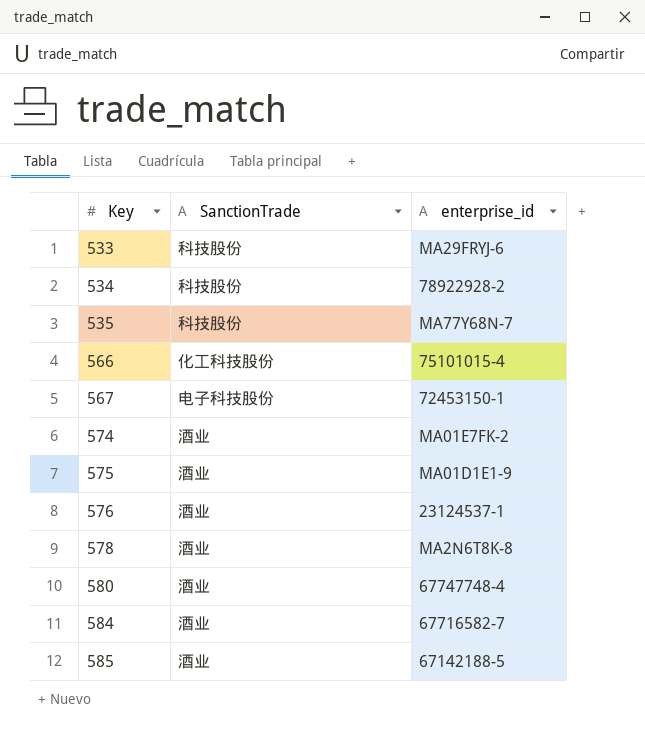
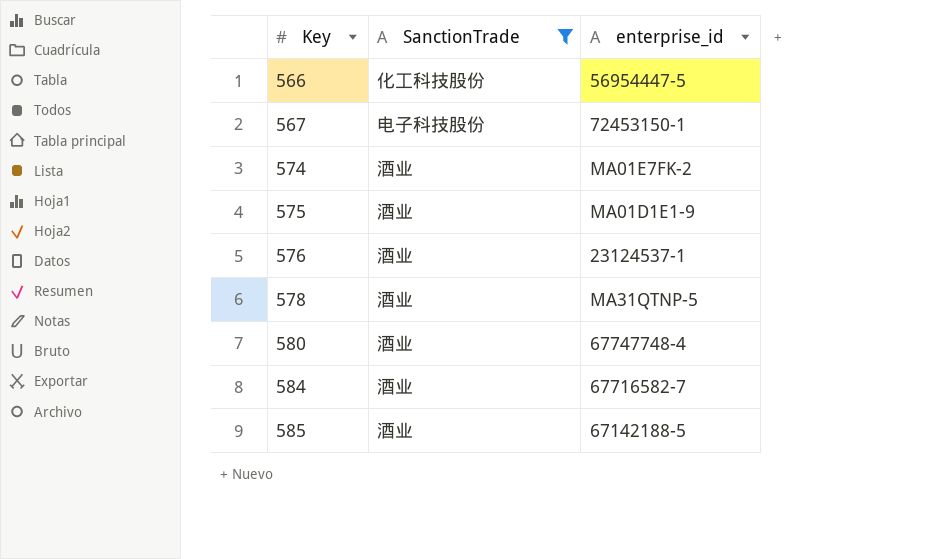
filter: none -> SanctionTrade != 科技股份
566 | enterprise_id: 75101015-4 -> 56954447-5
578 | enterprise_id: MA2N6T8K-8 -> MA31QTNP-5

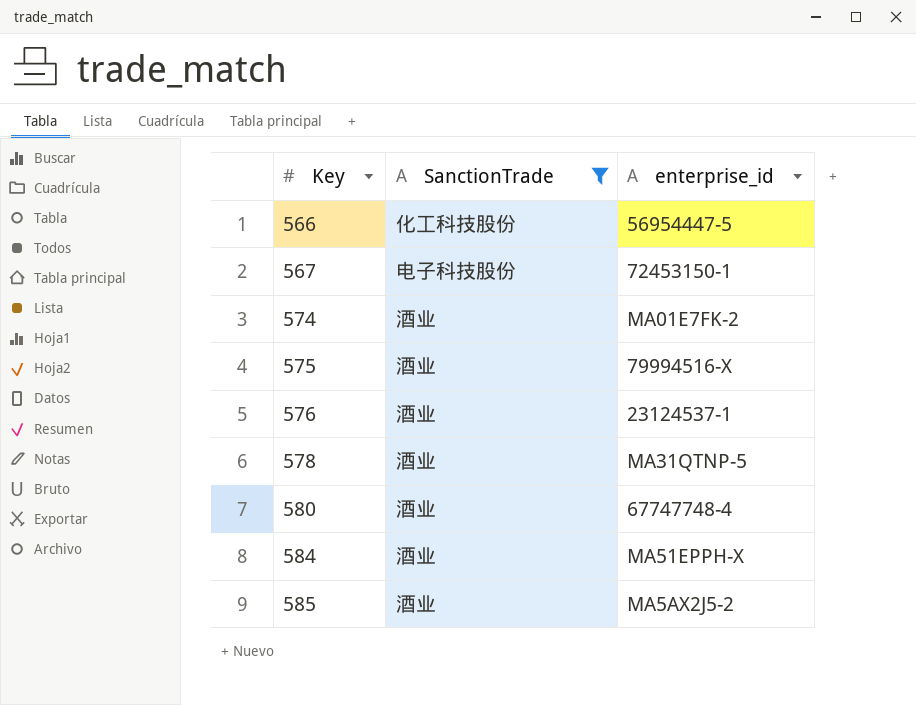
575 | enterprise_id: MA01D1E1-9 -> 79994516-X
584 | enterprise_id: 67716582-7 -> MA51EPPH-X
585 | enterprise_id: 67142188-5 -> MA5AX2J5-2

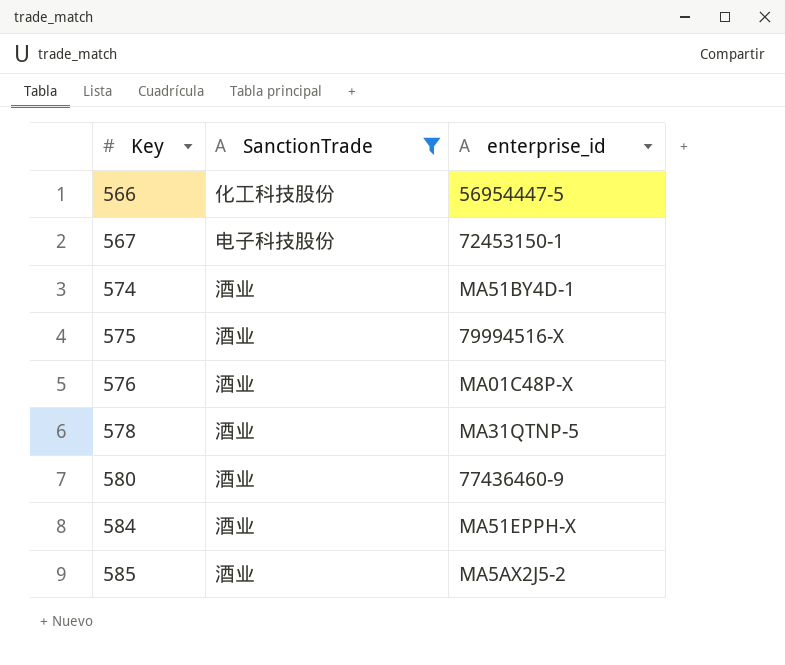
574 | enterprise_id: MA01E7FK-2 -> MA51BY4D-1
576 | enterprise_id: 23124537-1 -> MA01C48P-X
580 | enterprise_id: 67747748-4 -> 77436460-9

